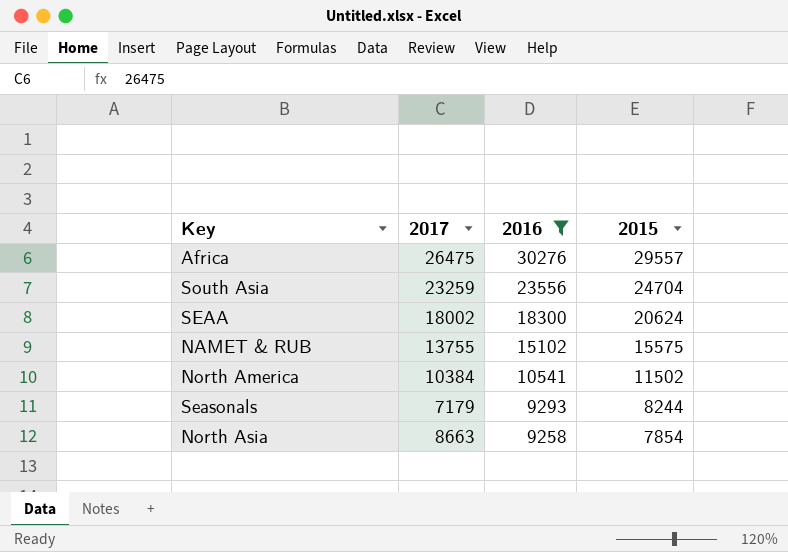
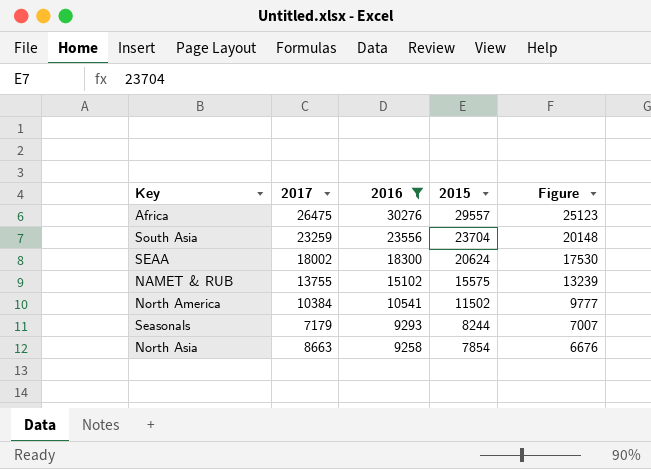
column Figure | formula: none -> [2015] * 0.85
South Asia | 2015: 24704 -> 23704

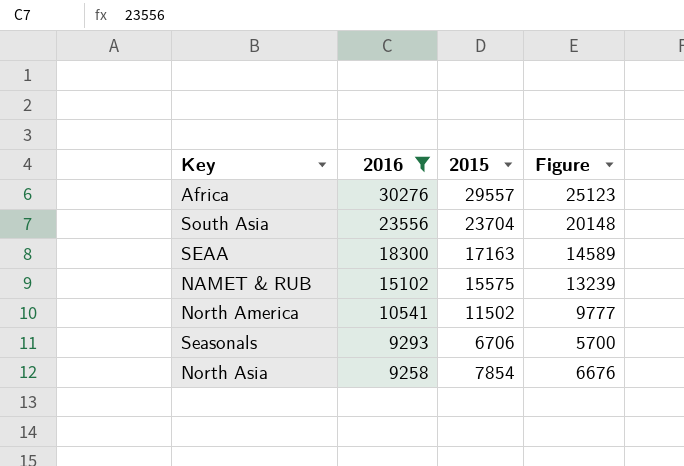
column 2017 | position: 2 -> none
SEAA | 2015: 20624 -> 17163
SEAA | Figure: 17530 -> 14589
Seasonals | 2015: 8244 -> 6706
Seasonals | Figure: 7007 -> 5700

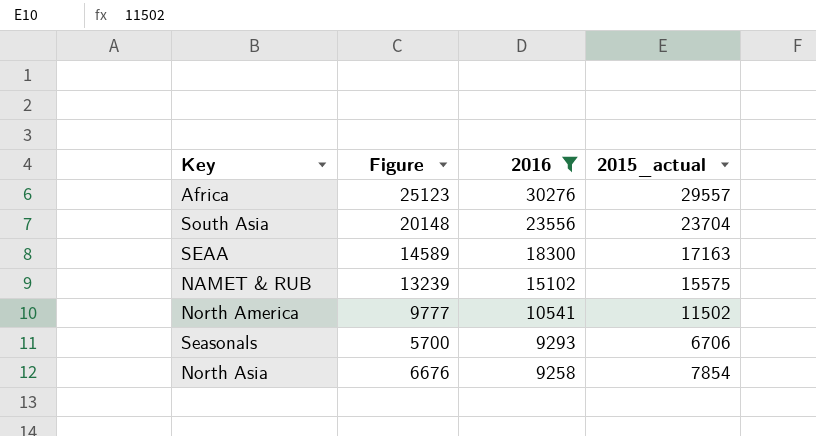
column Figure | position: 4 -> 2
column name: 2015 -> 2015_actual

